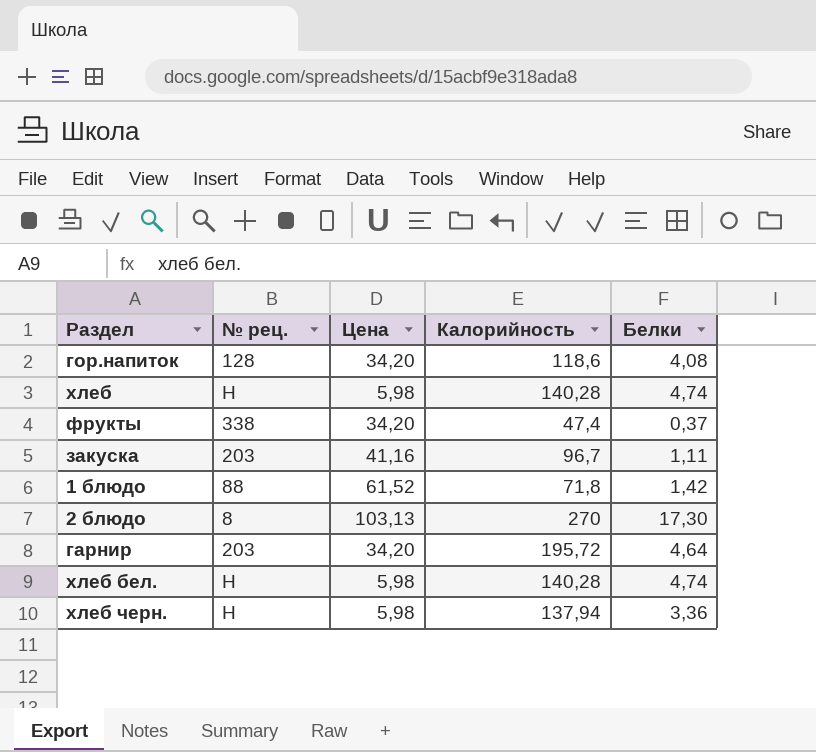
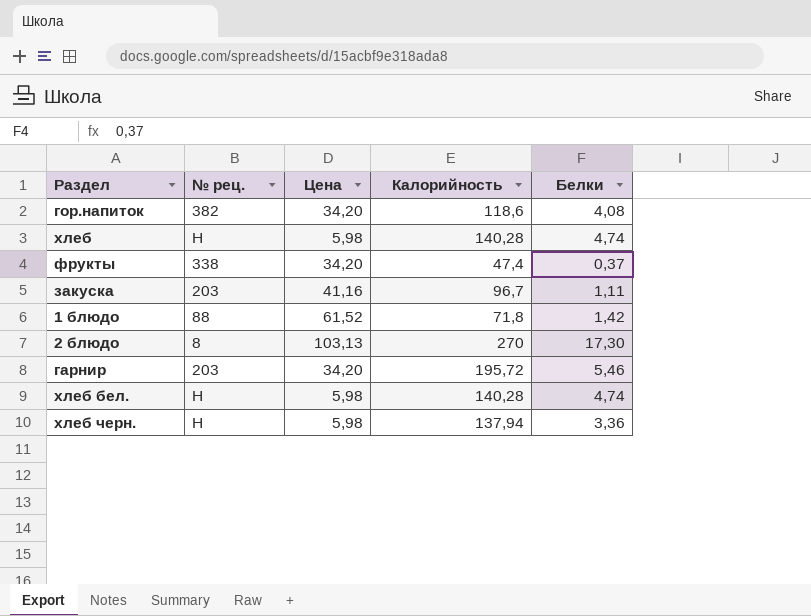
гор.напиток | № рец.: 128 -> 382
гарнир | Белки: 4,64 -> 5,46

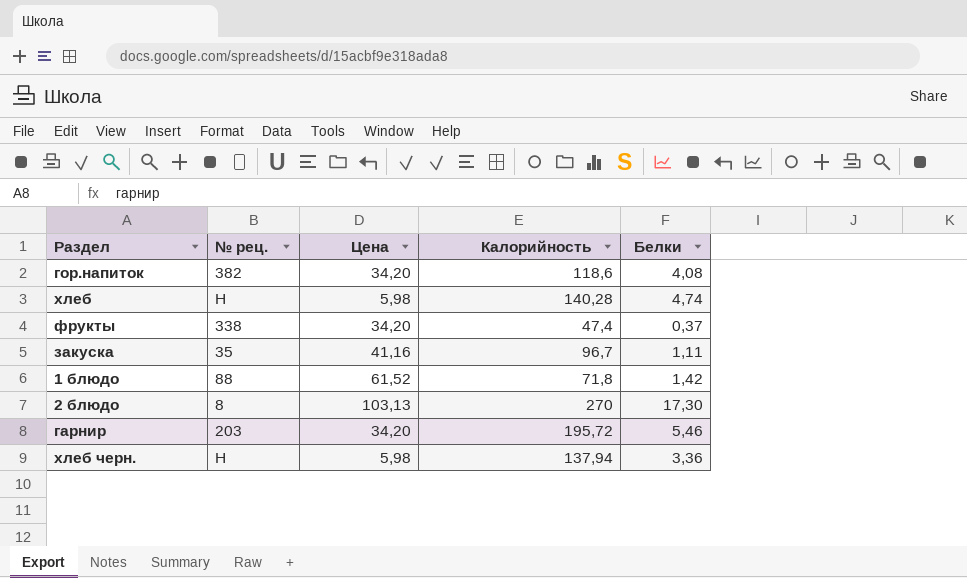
row хлеб бел.: Н | 5,98 | 140,28 | 4,74 -> none
закуска | № рец.: 203 -> 35

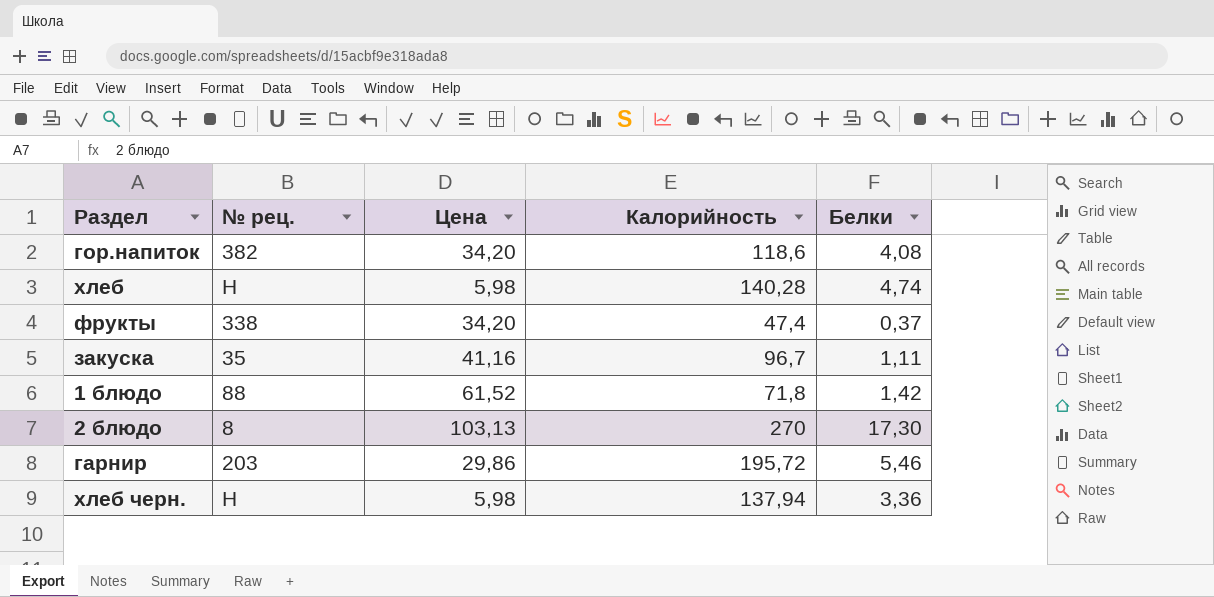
гарнир | Цена: 34,20 -> 29,86

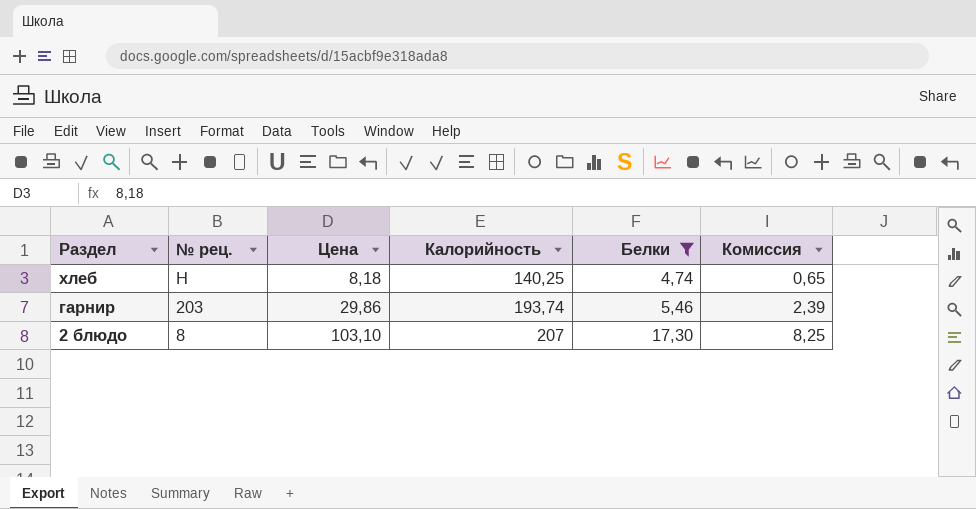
filter: none -> Белки >= 4,74
row order: none -> Раздел descending
column Комиссия | formula: none -> [Цена] * 0,08
хлеб | Цена: 5,98 -> 8,18
хлеб | Калорийность: 140,28 -> 140,25
гарнир | Калорийность: 195,72 -> 193,74
2 блюдо | Цена: 103,13 -> 103,10
2 блюдо | Калорийность: 270 -> 207

